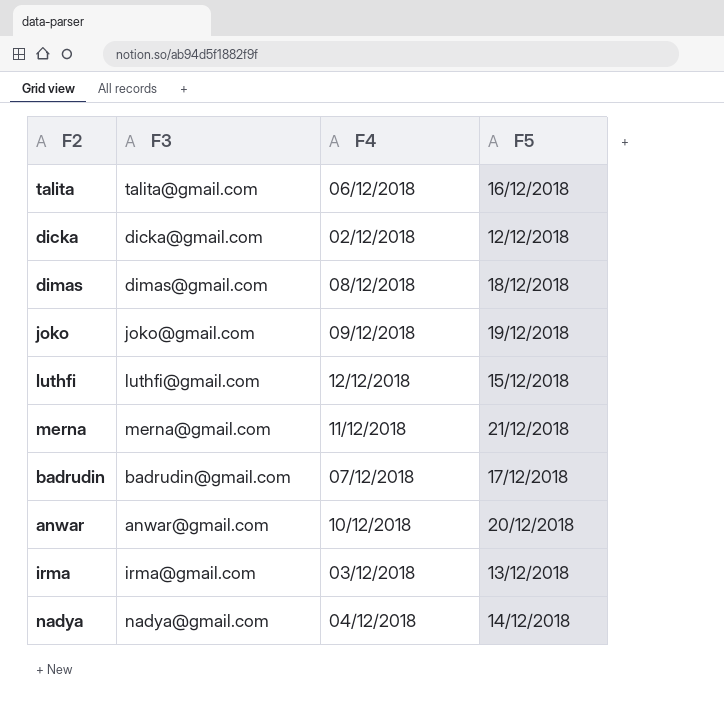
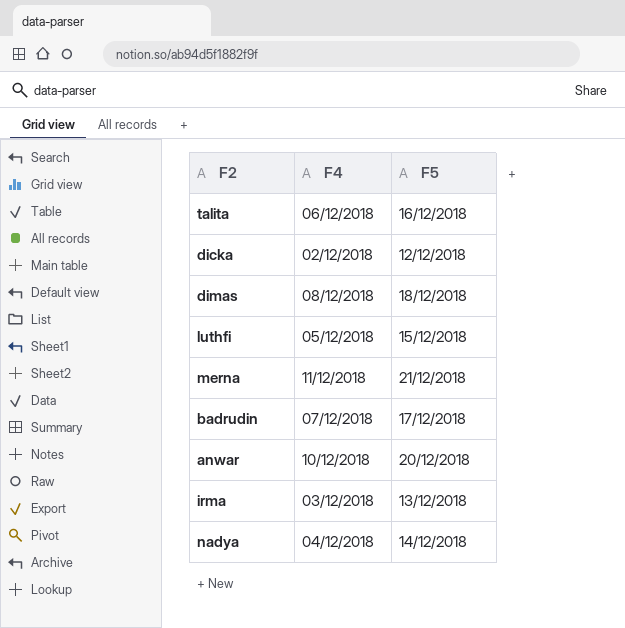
column F3 | position: 2 -> none
row joko: joko@gmail.com | 09/12/2018 | 19/12/2018 -> none
luthfi | F4: 12/12/2018 -> 05/12/2018

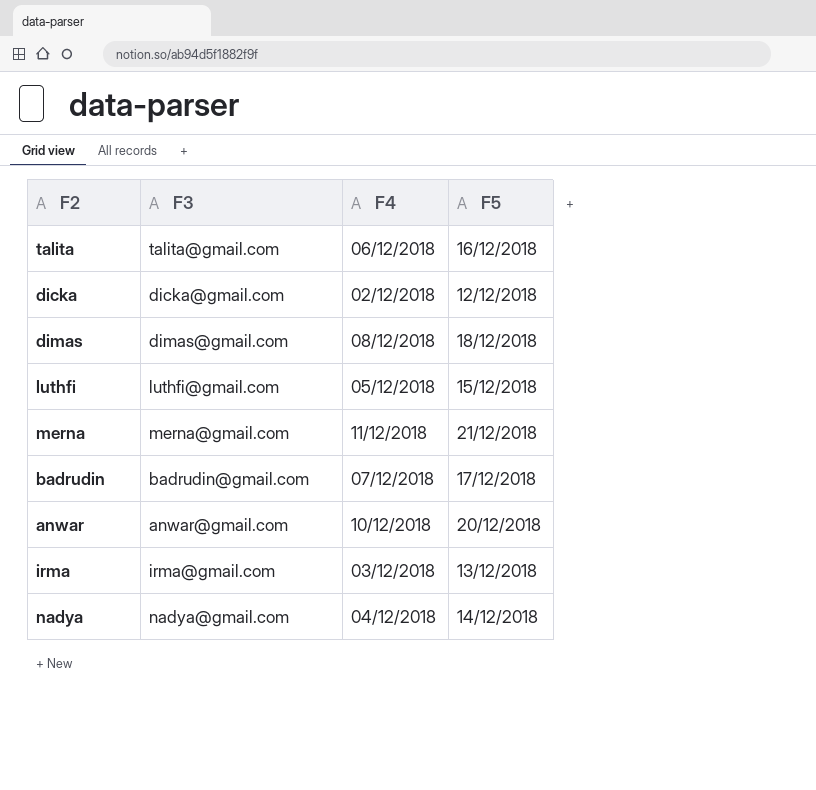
column F3 | position: none -> 2

